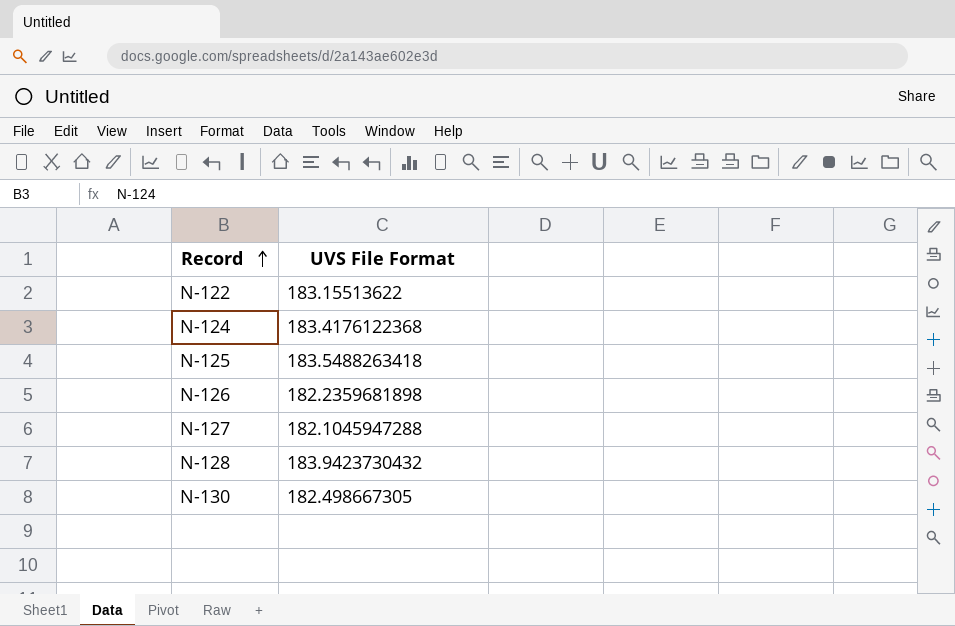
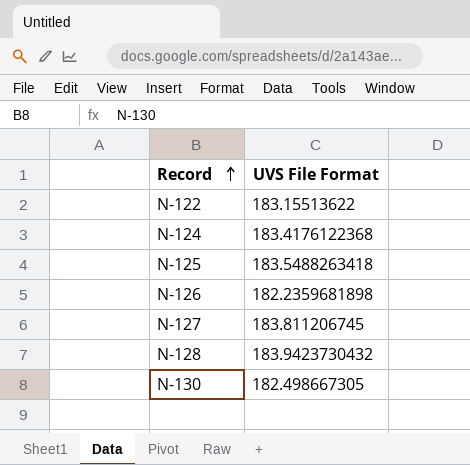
N-127 | UVS File Format: 182.1045947288 -> 183.811206745

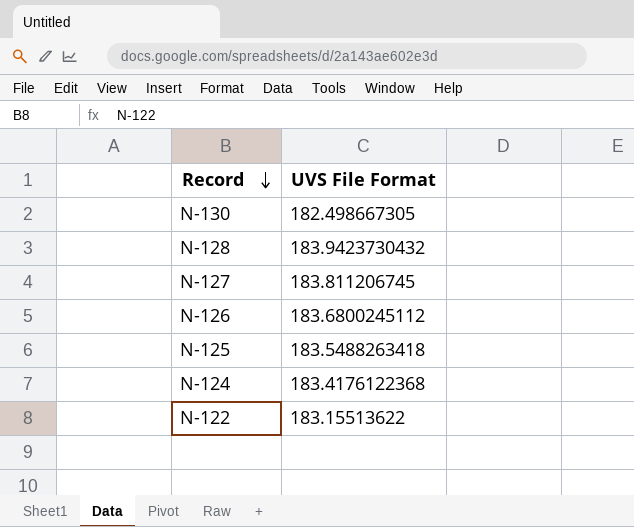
row order: Record ascending -> Record descending
N-126 | UVS File Format: 182.2359681898 -> 183.6800245112

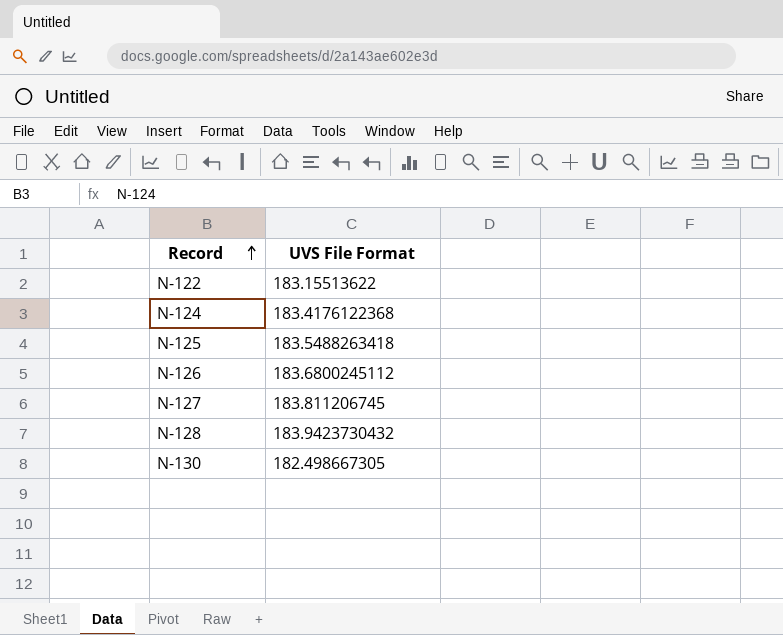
row order: Record descending -> Record ascending

